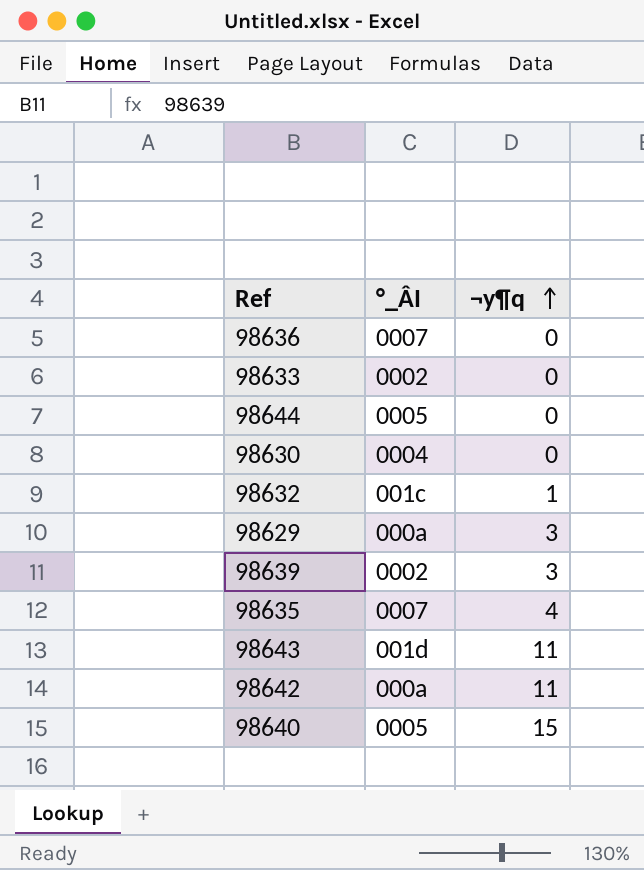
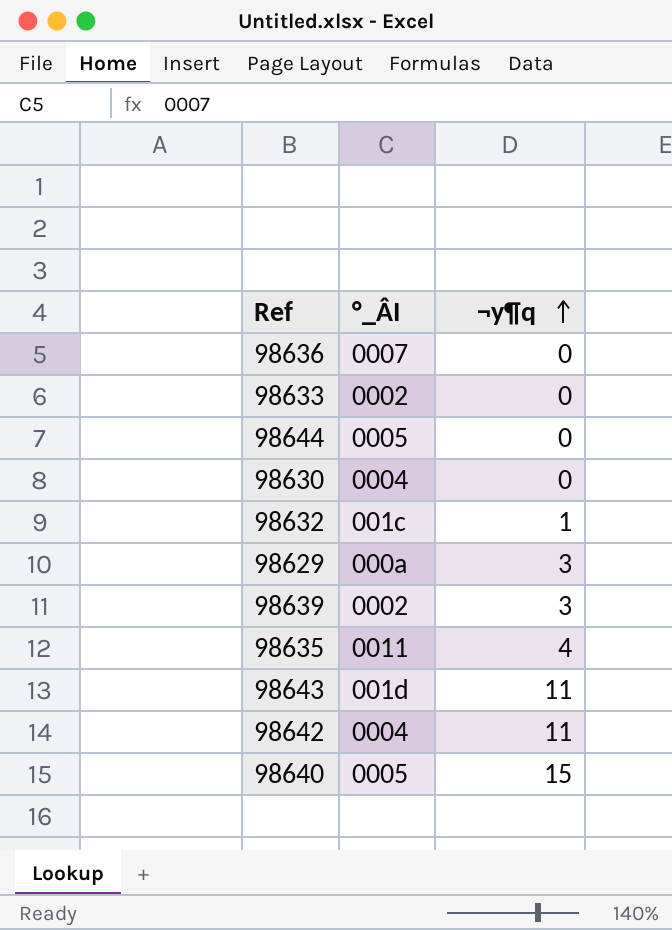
98635 | °_ÂI: 0007 -> 0011
98642 | °_ÂI: 000a -> 0004

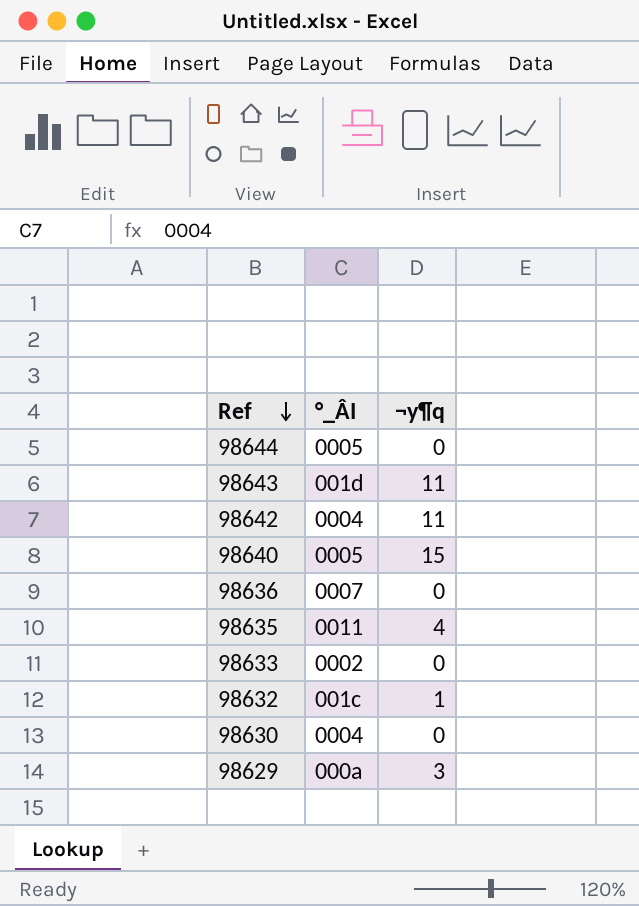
row order: ¬y¶q ascending -> Ref descending
row 98639: 0002 | 3 -> none

